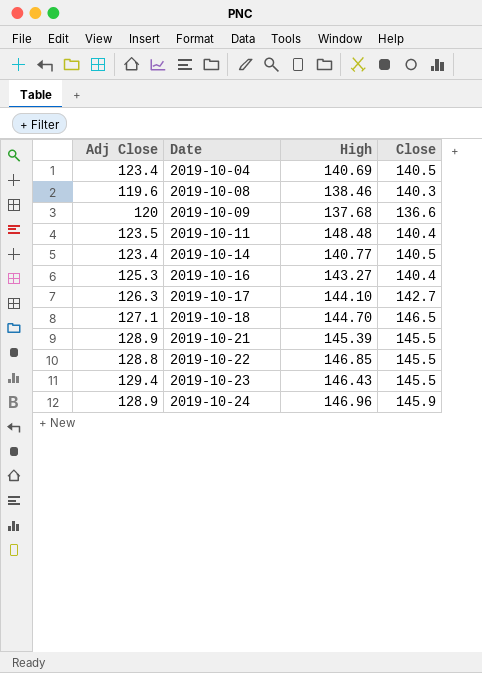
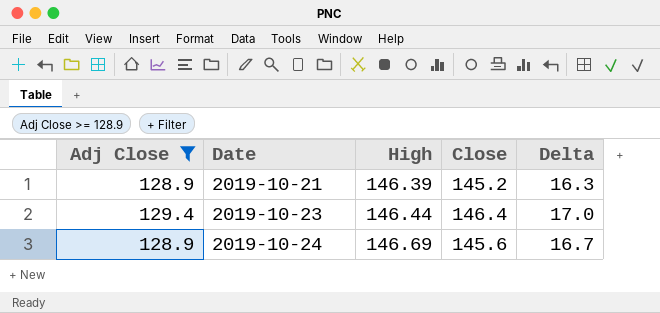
filter: none -> Adj Close >= 128.9
column Delta | formula: none -> [Close] - [Adj Close]
2019-10-21 | High: 145.39 -> 146.39
2019-10-21 | Close: 145.5 -> 145.2
2019-10-23 | High: 146.43 -> 146.44
2019-10-23 | Close: 145.5 -> 146.4
2019-10-24 | High: 146.96 -> 146.69
2019-10-24 | Close: 145.9 -> 145.6

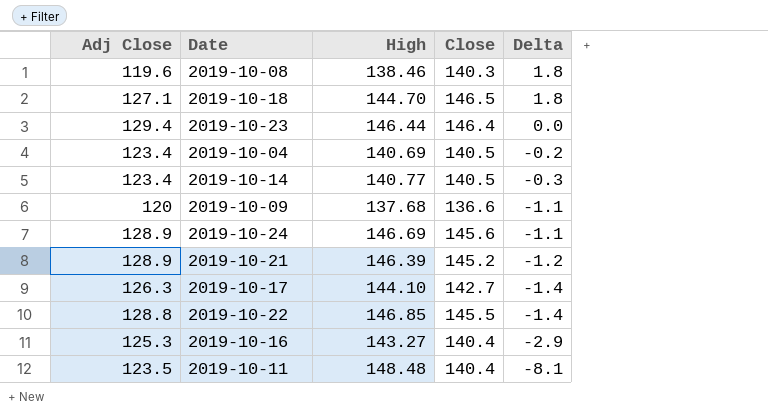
filter: Adj Close >= 128.9 -> none
row order: Date ascending -> Delta descending
column Delta | formula: [Close] - [Adj Close] -> [Close] - [High]

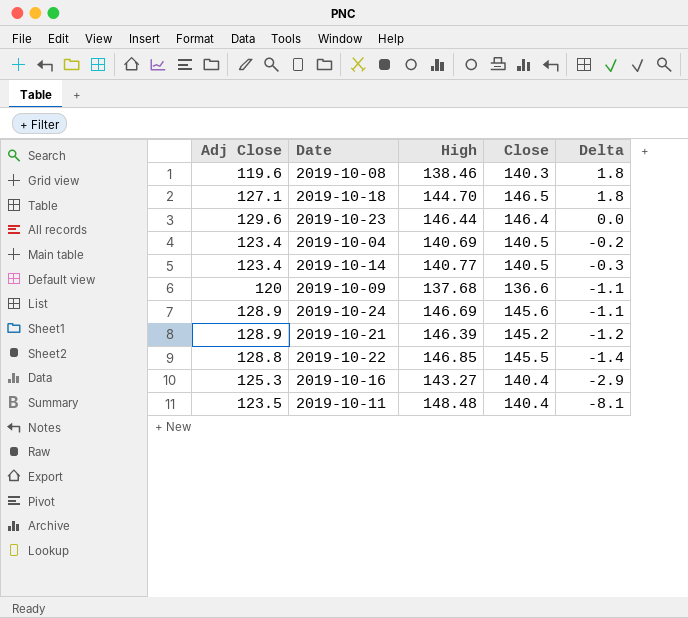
row 2019-10-17: 126.3 | 144.10 | 142.7 | -1.4 -> none
2019-10-23 | Adj Close: 129.4 -> 129.6

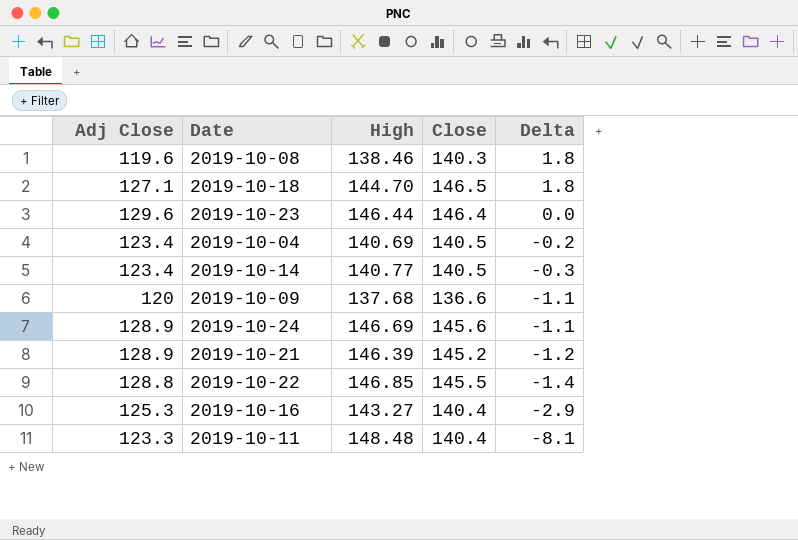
2019-10-11 | Adj Close: 123.5 -> 123.3

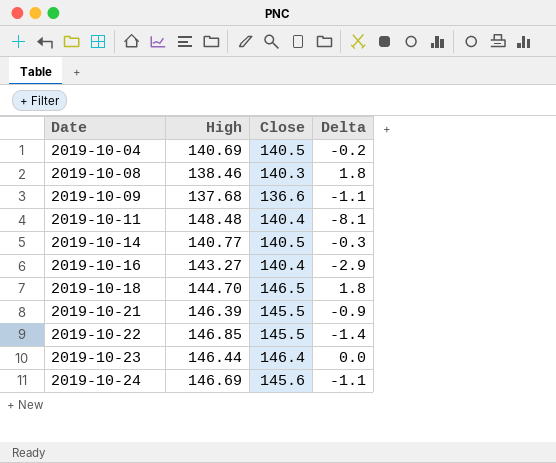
row order: Delta descending -> Date ascending
column Adj Close | position: 1 -> none
2019-10-21 | Close: 145.2 -> 145.5
2019-10-21 | Delta: -1.2 -> -0.9

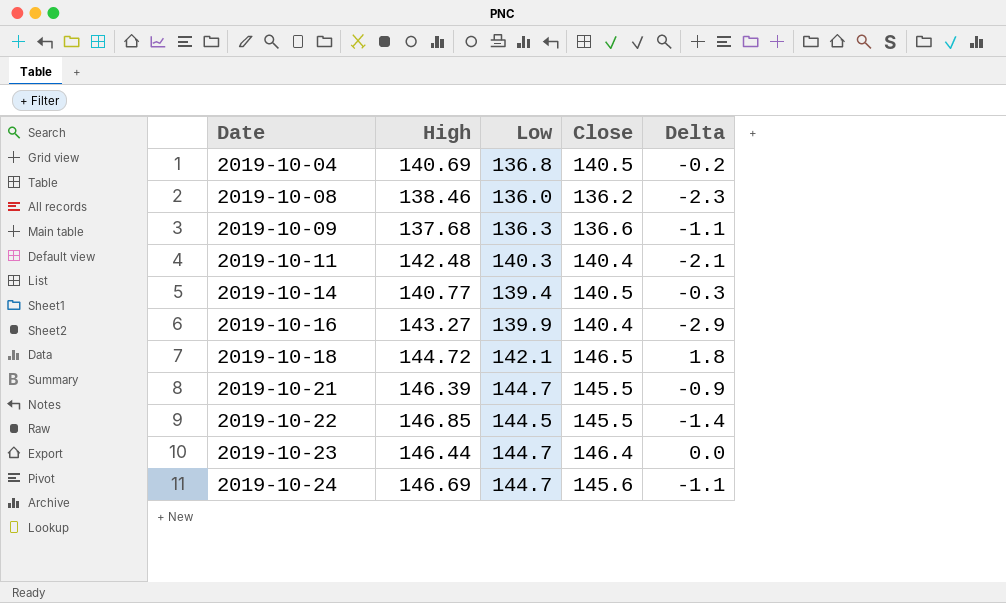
column Low | position: none -> 3
2019-10-08 | Close: 140.3 -> 136.2
2019-10-08 | Delta: 1.8 -> -2.3
2019-10-11 | High: 148.48 -> 142.48
2019-10-11 | Delta: -8.1 -> -2.1
2019-10-18 | High: 144.70 -> 144.72

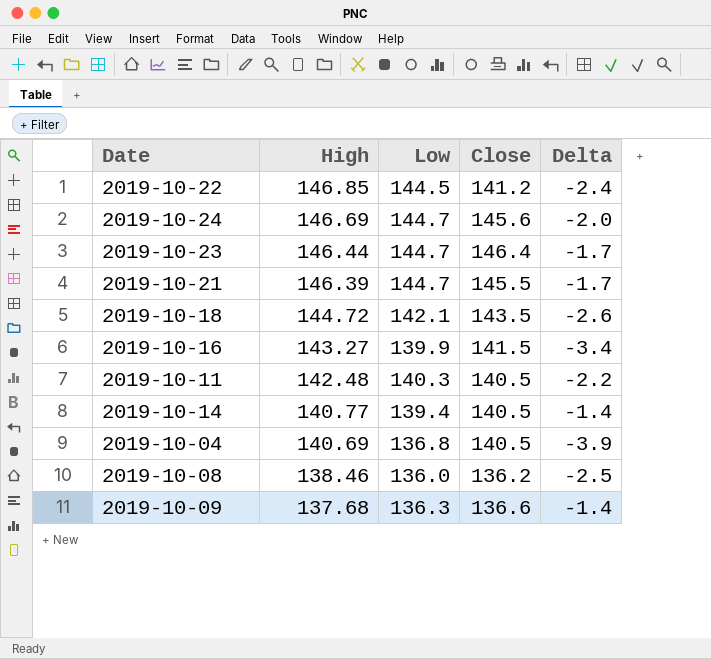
row order: Date ascending -> High descending
column Delta | formula: [Close] - [High] -> [Low] - [High]
2019-10-22 | Close: 145.5 -> 141.2
2019-10-18 | Close: 146.5 -> 143.5
2019-10-16 | Close: 140.4 -> 141.5
2019-10-11 | Close: 140.4 -> 140.5

